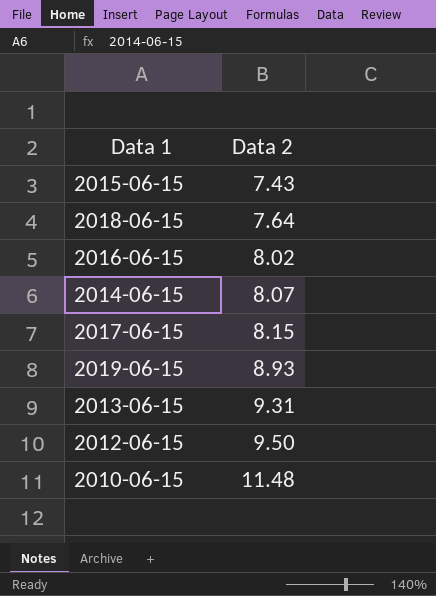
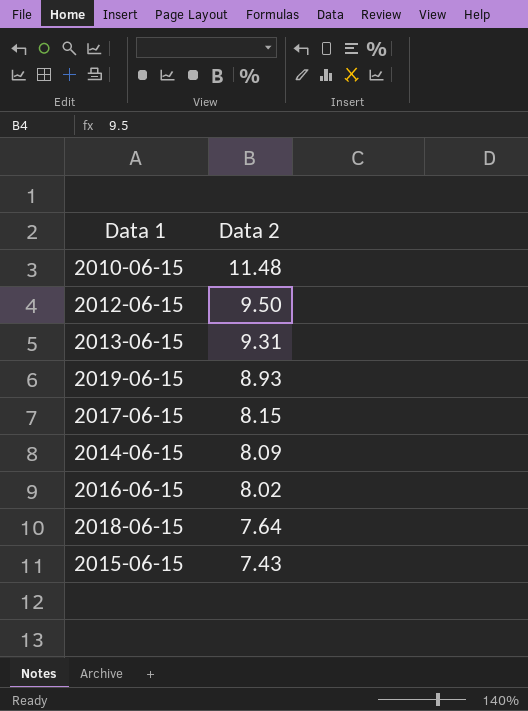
row order: Data 2 ascending -> Data 2 descending
2014-06-15 | Data 2: 8.07 -> 8.09

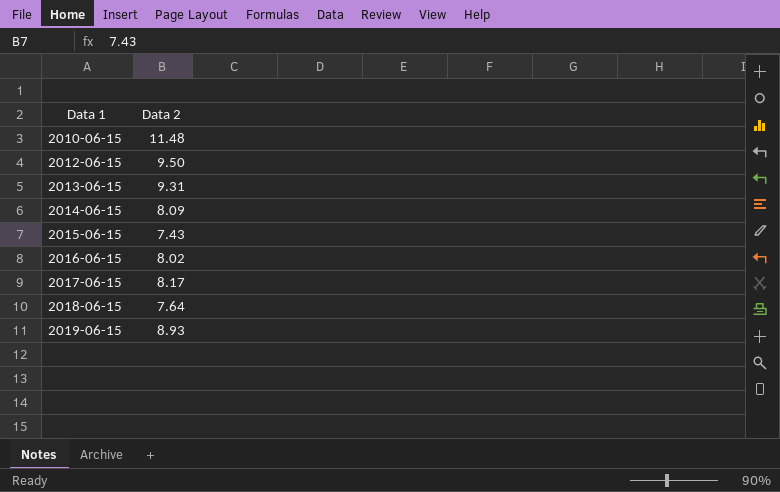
row order: Data 2 descending -> Data 1 ascending
2017-06-15 | Data 2: 8.15 -> 8.17

